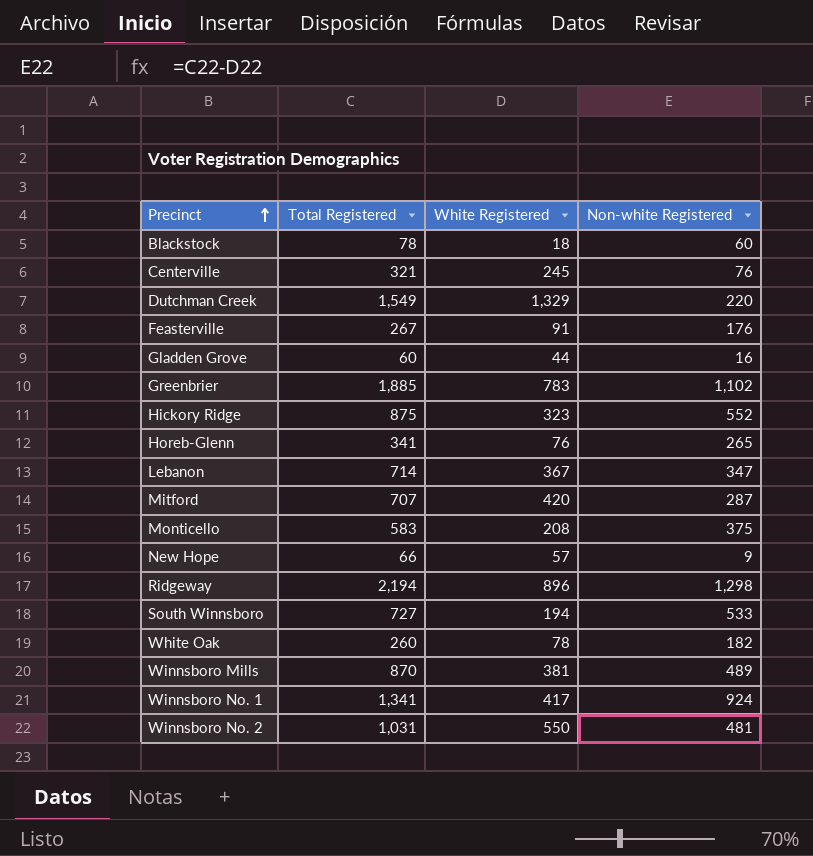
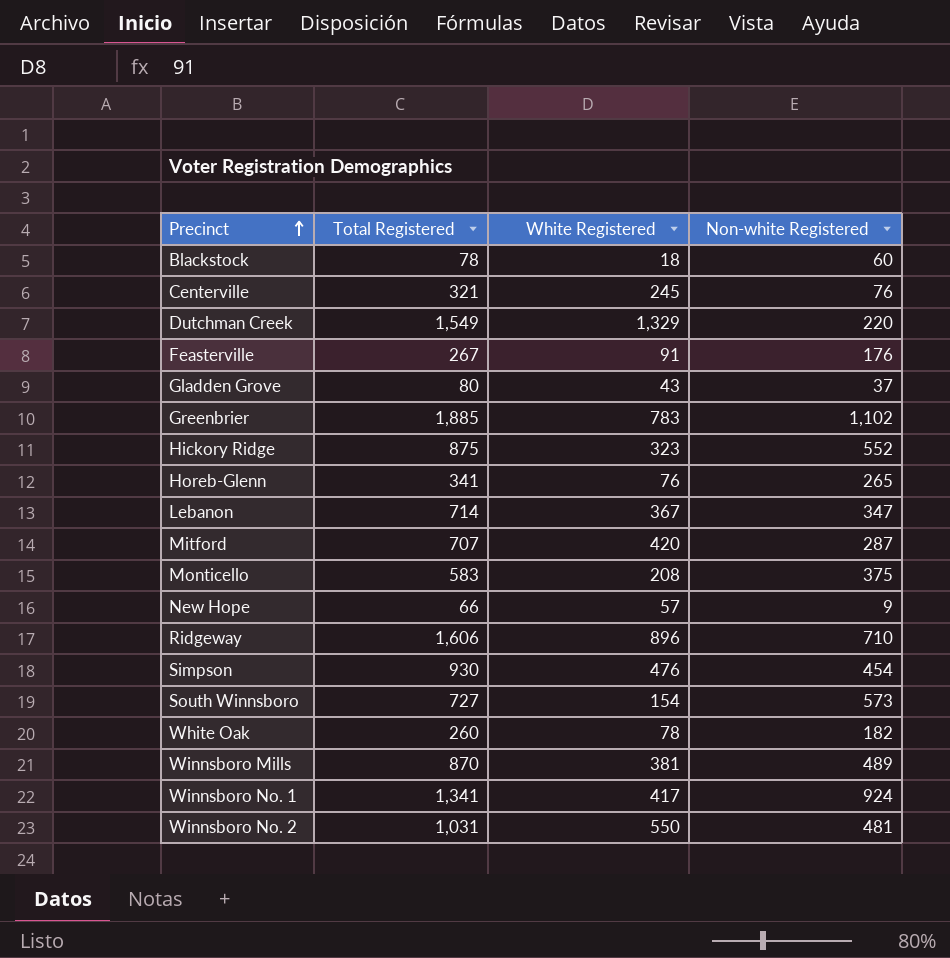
Gladden Grove | Total Registered: 60 -> 80
Gladden Grove | White Registered: 44 -> 43
Gladden Grove | Non-white Registered: 16 -> 37
Ridgeway | Total Registered: 2,194 -> 1,606
Ridgeway | Non-white Registered: 1,298 -> 710
row Simpson: none -> 930 | 476 | 454
South Winnsboro | White Registered: 194 -> 154
South Winnsboro | Non-white Registered: 533 -> 573

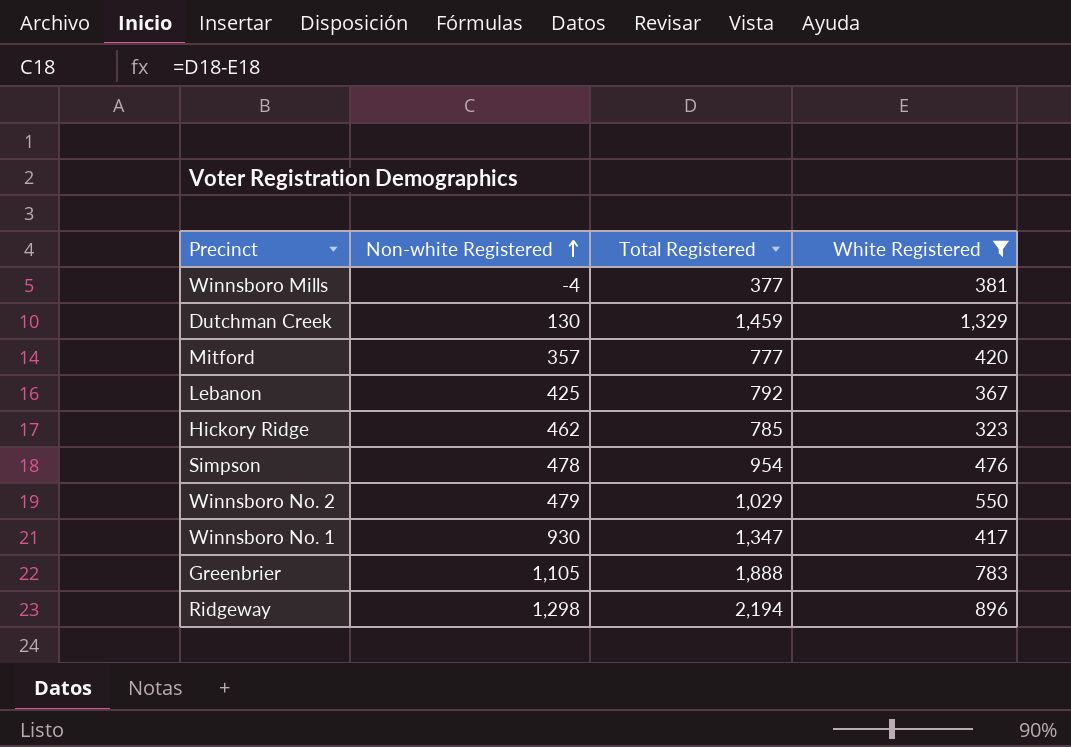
filter: none -> White Registered >= 323
row order: Precinct ascending -> Non-white Registered ascending
column Non-white Registered | position: 4 -> 2
Winnsboro Mills | Non-white Registered: 489 -> -4
Winnsboro Mills | Total Registered: 870 -> 377
Dutchman Creek | Non-white Registered: 220 -> 130
Dutchman Creek | Total Registered: 1,549 -> 1,459
Mitford | Non-white Registered: 287 -> 357
Mitford | Total Registered: 707 -> 777
Lebanon | Non-white Registered: 347 -> 425
Lebanon | Total Registered: 714 -> 792
Hickory Ridge | Non-white Registered: 552 -> 462
Hickory Ridge | Total Registered: 875 -> 785
Simpson | Non-white Registered: 454 -> 478
Simpson | Total Registered: 930 -> 954
Winnsboro No. 2 | Non-white Registered: 481 -> 479
Winnsboro No. 2 | Total Registered: 1,031 -> 1,029
Winnsboro No. 1 | Non-white Registered: 924 -> 930
Winnsboro No. 1 | Total Registered: 1,341 -> 1,347
Greenbrier | Non-white Registered: 1,102 -> 1,105
Greenbrier | Total Registered: 1,885 -> 1,888
Ridgeway | Non-white Registered: 710 -> 1,298
Ridgeway | Total Registered: 1,606 -> 2,194

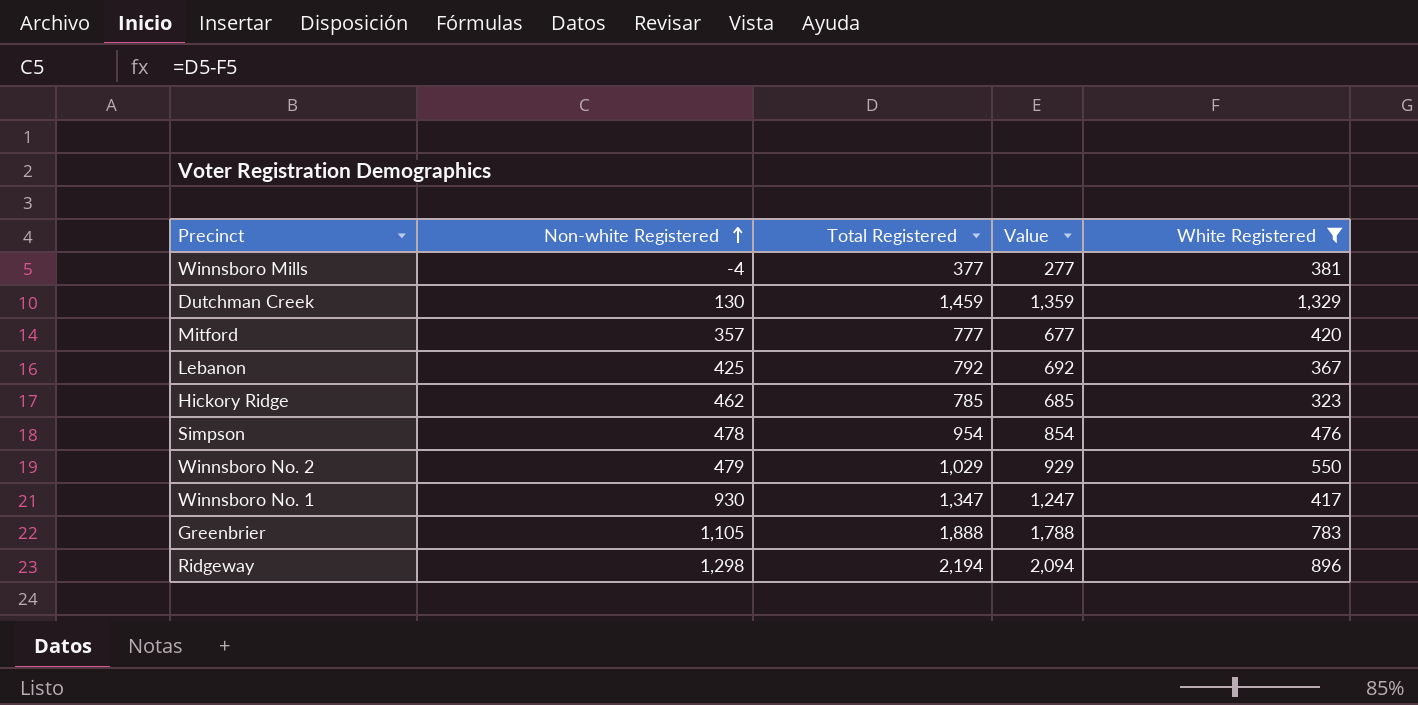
column Value | formula: none -> [Total Registered] - 100

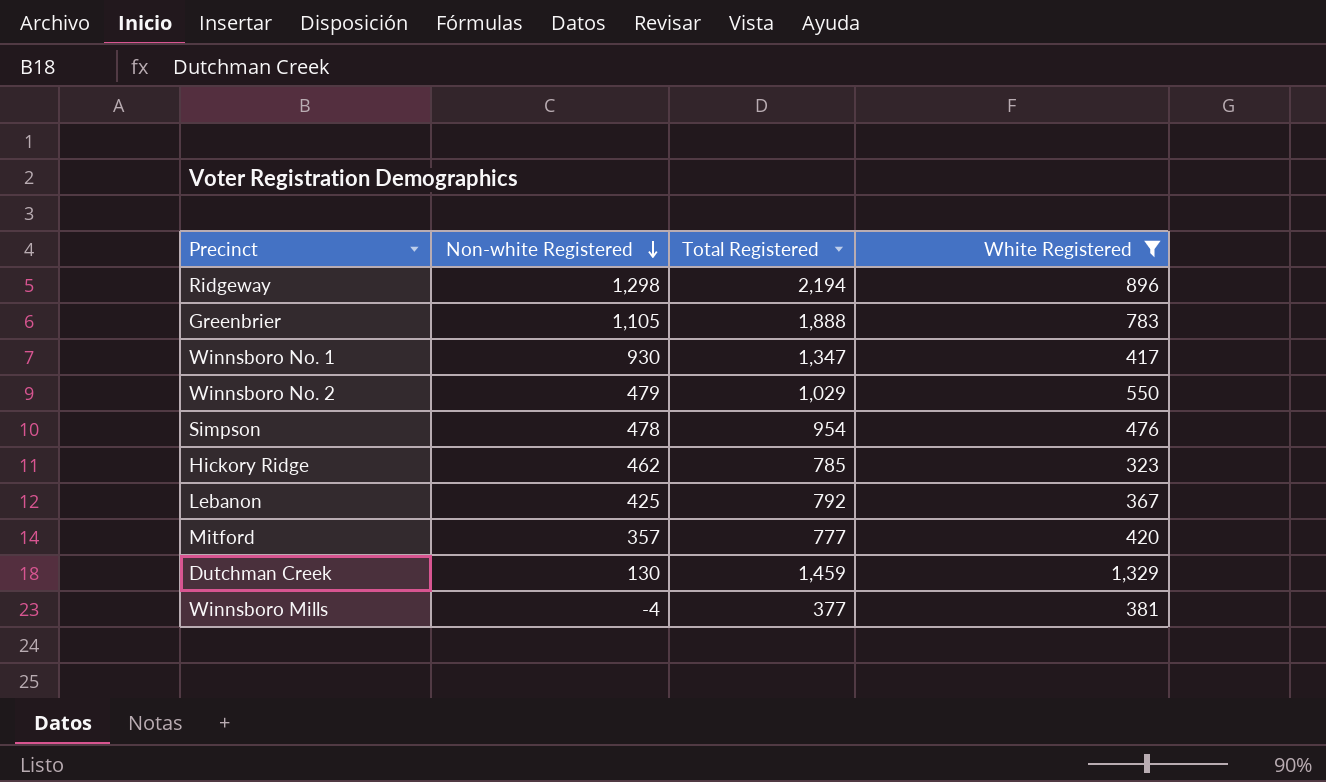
row order: Non-white Registered ascending -> Non-white Registered descending
column Value | formula: [Total Registered] - 100 -> none

